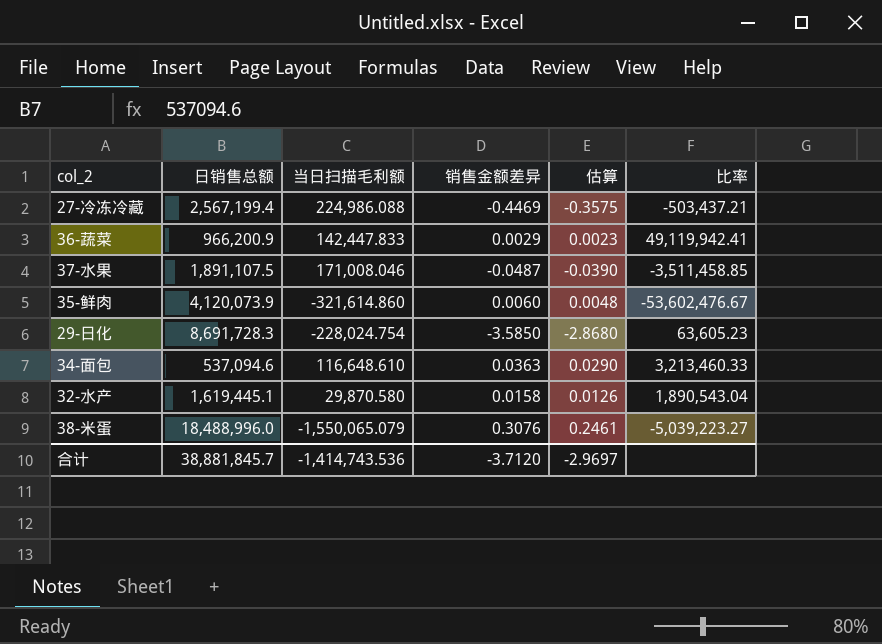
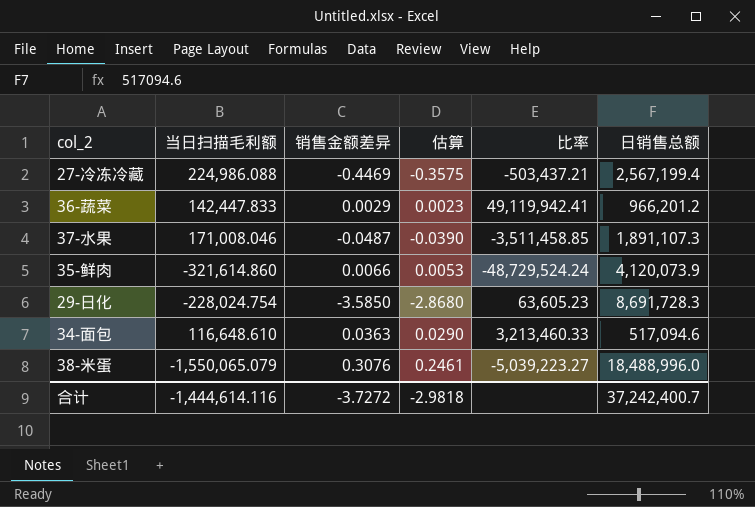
column 日销售总额 | position: 2 -> 6
row 32-水产: 1,619,445.1 | 29,870.580 | 0.0158 | 0.0126 | 1,890,543.04 -> none
36-蔬菜 | 日销售总额: 966,200.9 -> 966,201.2
37-水果 | 日销售总额: 1,891,107.5 -> 1,891,107.3
35-鲜肉 | 销售金额差异: 0.0060 -> 0.0066
35-鲜肉 | 估算: 0.0048 -> 0.0053
35-鲜肉 | 比率: -53,602,476.67 -> -48,729,524.24
34-面包 | 日销售总额: 537,094.6 -> 517,094.6
合计 | 当日扫描毛利额: -1,414,743.536 -> -1,444,614.116
合计 | 销售金额差异: -3.7120 -> -3.7272
合计 | 估算: -2.9697 -> -2.9818
合计 | 日销售总额: 38,881,845.7 -> 37,242,400.7

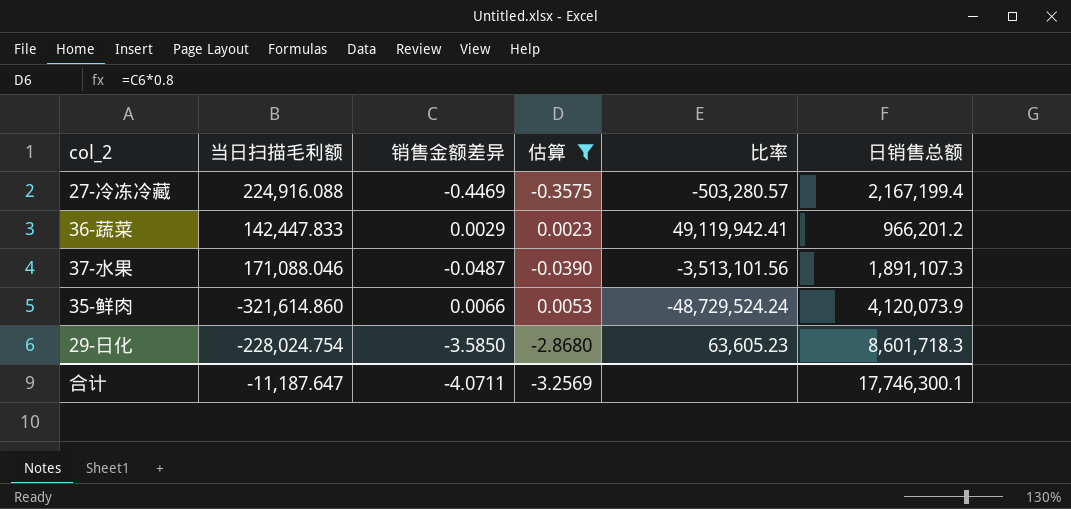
filter: none -> 估算 <= 0.0053
27-冷冻冷藏 | 当日扫描毛利额: 224,986.088 -> 224,916.088
27-冷冻冷藏 | 比率: -503,437.21 -> -503,280.57
27-冷冻冷藏 | 日销售总额: 2,567,199.4 -> 2,167,199.4
37-水果 | 当日扫描毛利额: 171,008.046 -> 171,088.046
37-水果 | 比率: -3,511,458.85 -> -3,513,101.56
29-日化 | 日销售总额: 8,691,728.3 -> 8,601,718.3
合计 | 当日扫描毛利额: -1,444,614.116 -> -11,187.647
合计 | 销售金额差异: -3.7272 -> -4.0711
合计 | 估算: -2.9818 -> -3.2569
合计 | 日销售总额: 37,242,400.7 -> 17,746,300.1

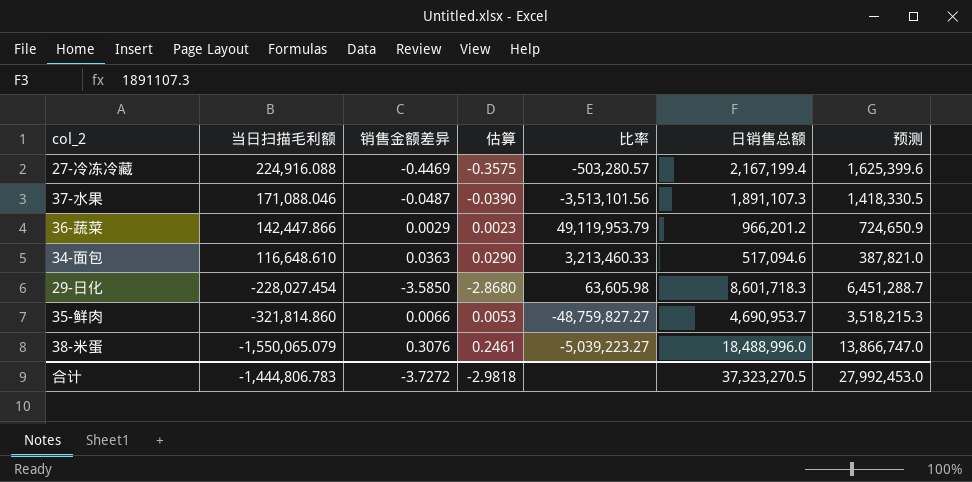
filter: 估算 <= 0.0053 -> none
row order: none -> 当日扫描毛利额 descending
column 预测 | formula: none -> [日销售总额] * 0.75
36-蔬菜 | 当日扫描毛利额: 142,447.833 -> 142,447.866
36-蔬菜 | 比率: 49,119,942.41 -> 49,119,953.79
29-日化 | 当日扫描毛利额: -228,024.754 -> -228,027.454
29-日化 | 比率: 63,605.23 -> 63,605.98
35-鲜肉 | 当日扫描毛利额: -321,614.860 -> -321,814.860
35-鲜肉 | 比率: -48,729,524.24 -> -48,759,827.27
35-鲜肉 | 日销售总额: 4,120,073.9 -> 4,690,953.7
合计 | 当日扫描毛利额: -11,187.647 -> -1,444,806.783
合计 | 销售金额差异: -4.0711 -> -3.7272
合计 | 估算: -3.2569 -> -2.9818
合计 | 日销售总额: 17,746,300.1 -> 37,323,270.5

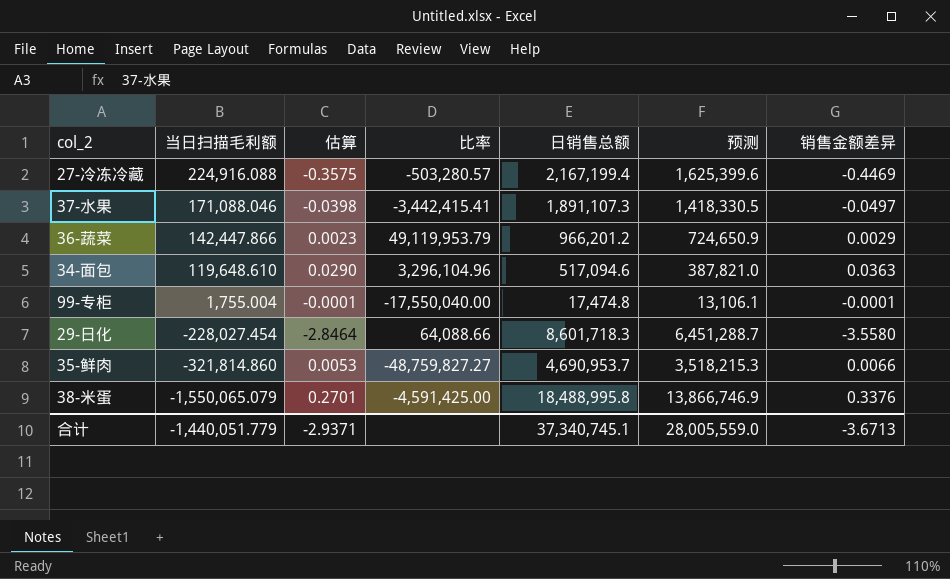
column 销售金额差异 | position: 3 -> 7
37-水果 | 估算: -0.0390 -> -0.0398
37-水果 | 比率: -3,513,101.56 -> -3,442,415.41
37-水果 | 销售金额差异: -0.0487 -> -0.0497
34-面包 | 当日扫描毛利额: 116,648.610 -> 119,648.610
34-面包 | 比率: 3,213,460.33 -> 3,296,104.96
row 99-专柜: none -> 1,755.004 | -0.0001 | -17,550,040.00 | 17,474.8 | 13,106.1 | -0.0001
29-日化 | 估算: -2.8680 -> -2.8464
29-日化 | 比率: 63,605.98 -> 64,088.66
29-日化 | 销售金额差异: -3.5850 -> -3.5580
38-米蛋 | 估算: 0.2461 -> 0.2701
38-米蛋 | 比率: -5,039,223.27 -> -4,591,425.00
38-米蛋 | 日销售总额: 18,488,996.0 -> 18,488,995.8
38-米蛋 | 预测: 13,866,747.0 -> 13,866,746.9
38-米蛋 | 销售金额差异: 0.3076 -> 0.3376
合计 | 当日扫描毛利额: -1,444,806.783 -> -1,440,051.779
合计 | 估算: -2.9818 -> -2.9371
合计 | 日销售总额: 37,323,270.5 -> 37,340,745.1
合计 | 预测: 27,992,453.0 -> 28,005,559.0
合计 | 销售金额差异: -3.7272 -> -3.6713

